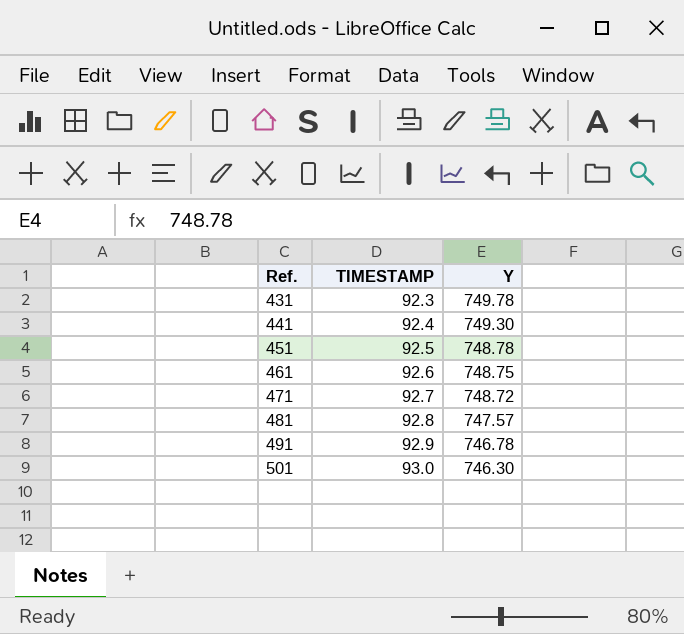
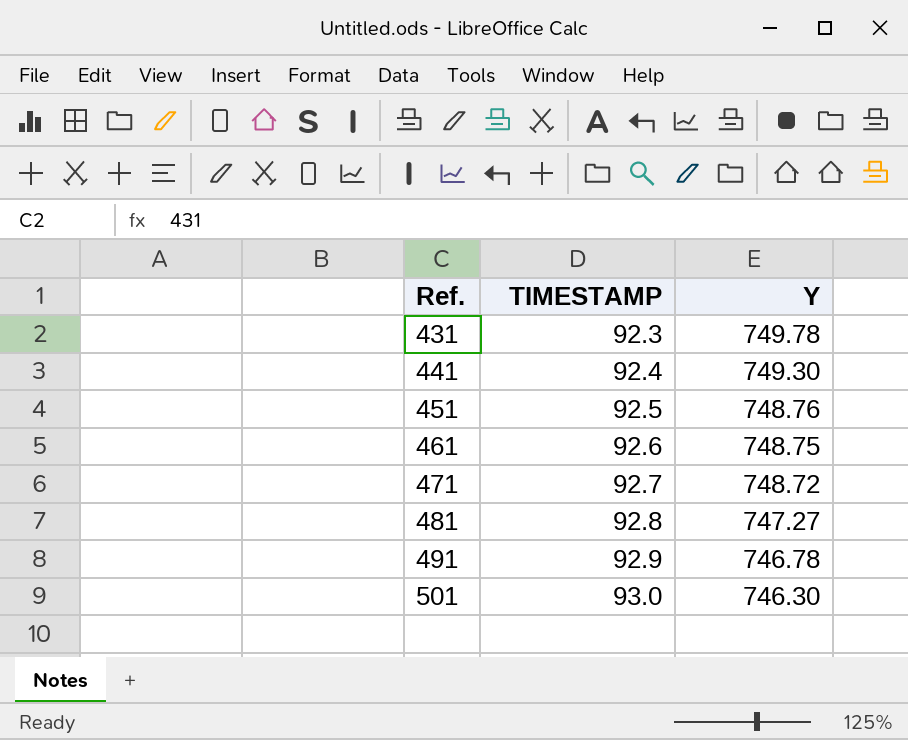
451 | Y: 748.78 -> 748.76
481 | Y: 747.57 -> 747.27

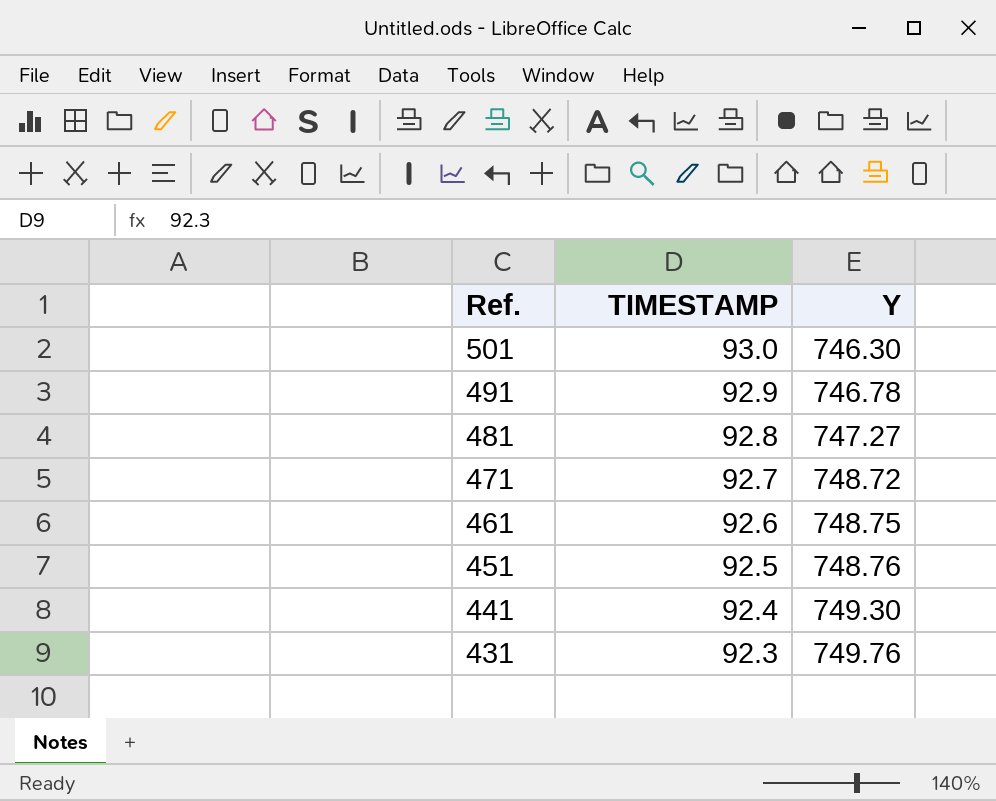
row order: Ref. ascending -> Ref. descending
431 | Y: 749.78 -> 749.76

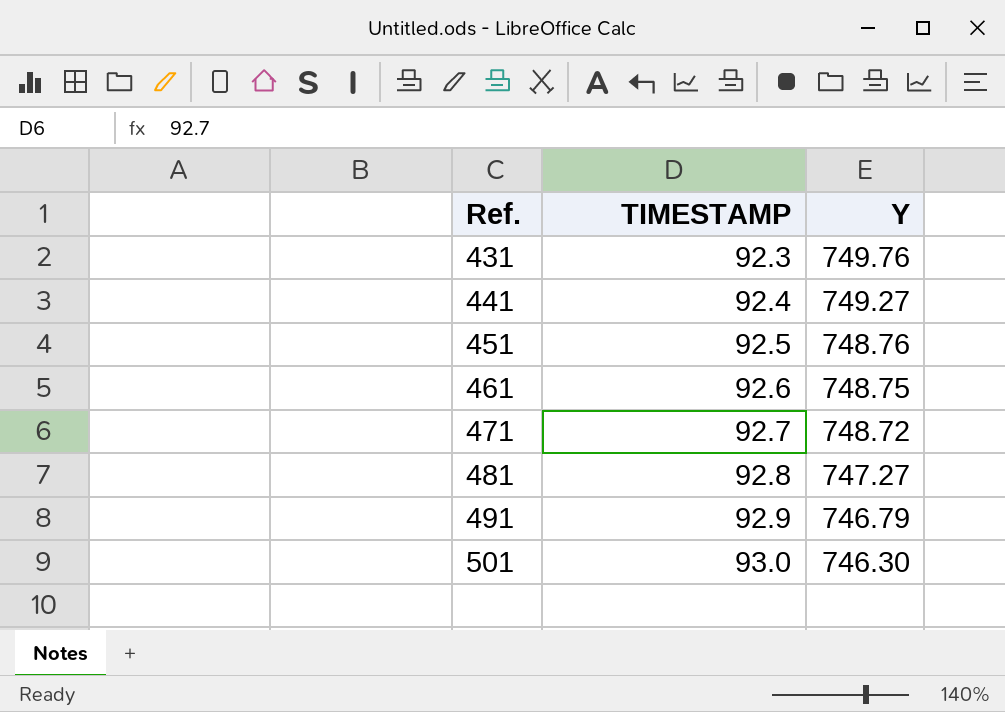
row order: Ref. descending -> Ref. ascending
441 | Y: 749.30 -> 749.27
491 | Y: 746.78 -> 746.79

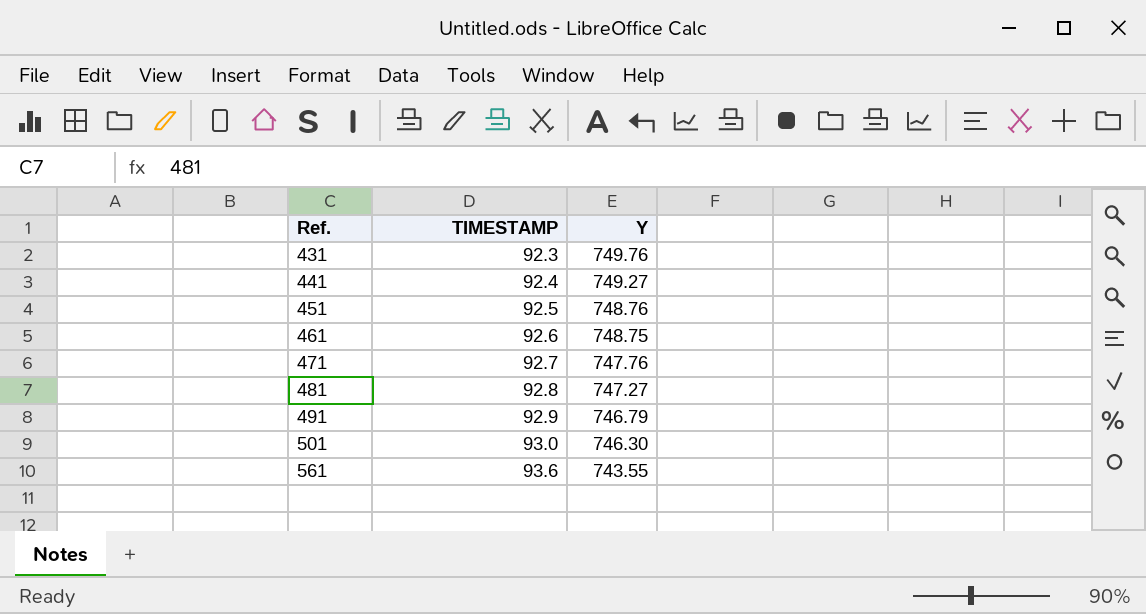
471 | Y: 748.72 -> 747.76
row 561: none -> 93.6 | 743.55

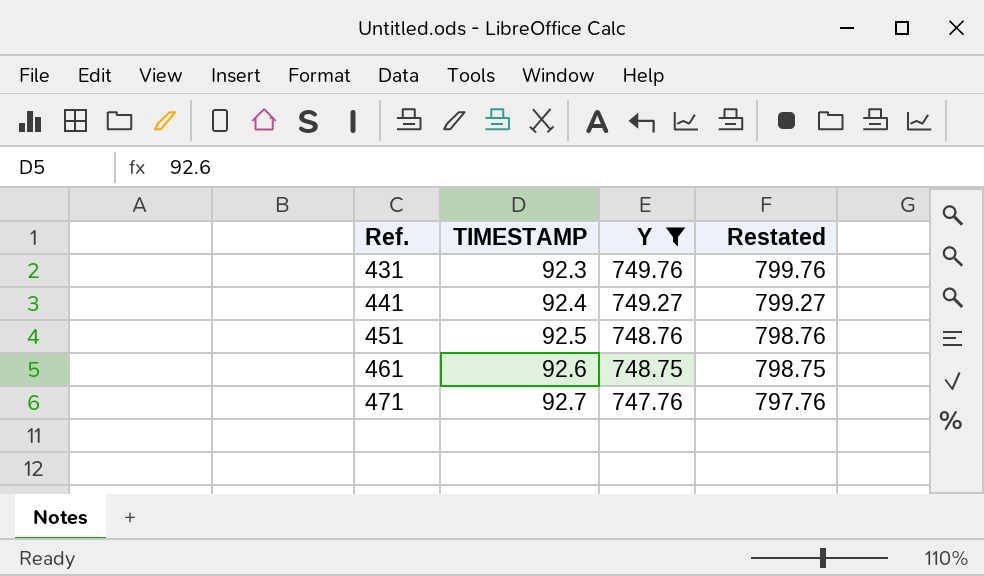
filter: none -> Y >= 747.76
column Restated | formula: none -> [Y] + 50

